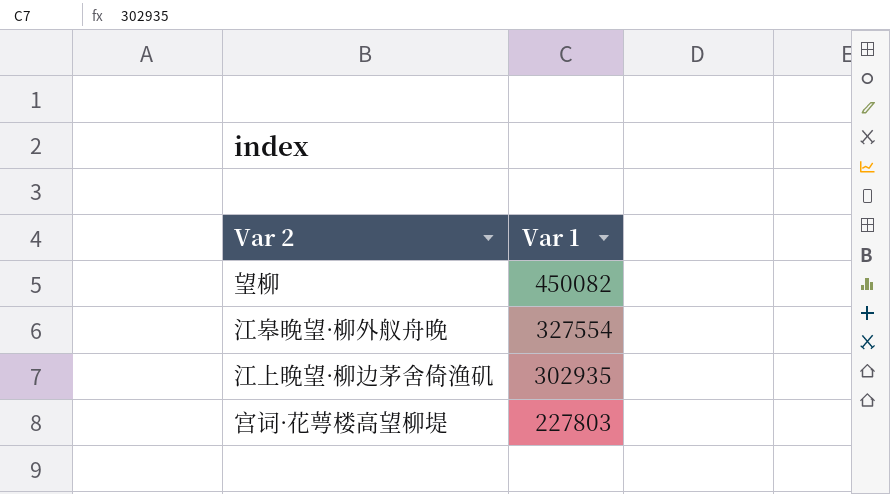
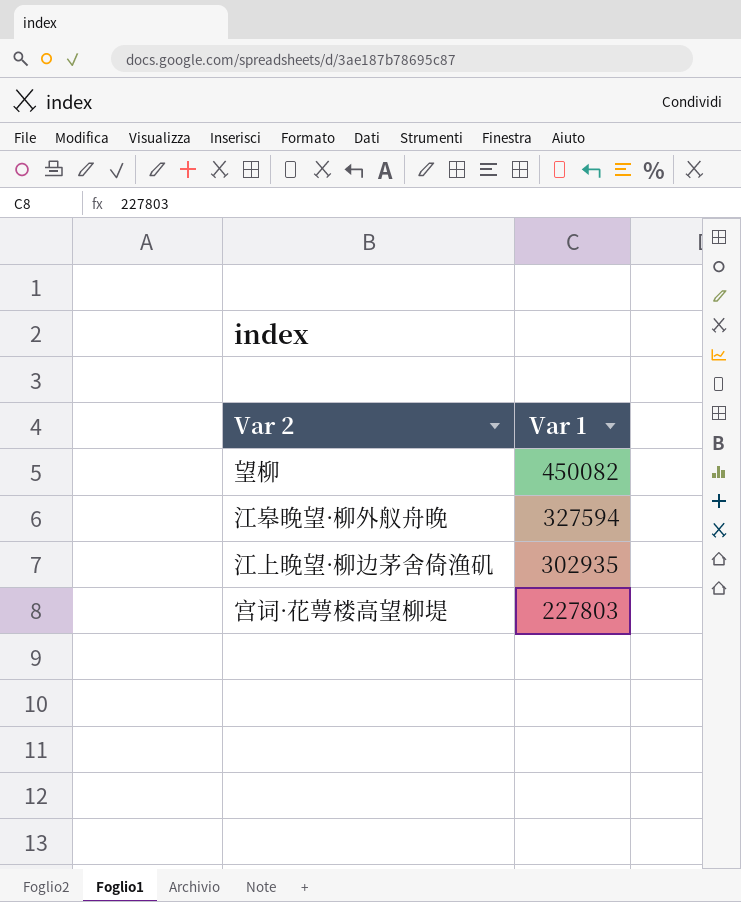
江皋晚望·柳外舣舟晚 | Var 1: 327554 -> 327594

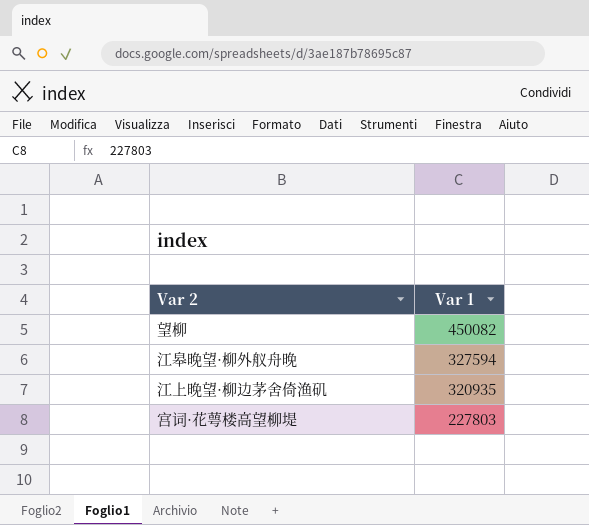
江上晚望·柳边茅舍倚渔矶 | Var 1: 302935 -> 320935

